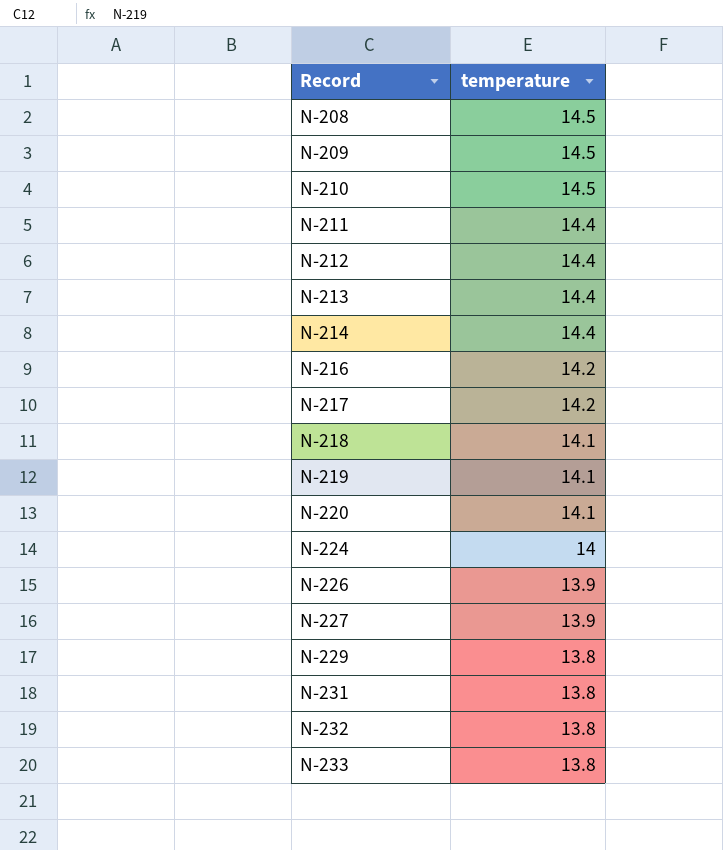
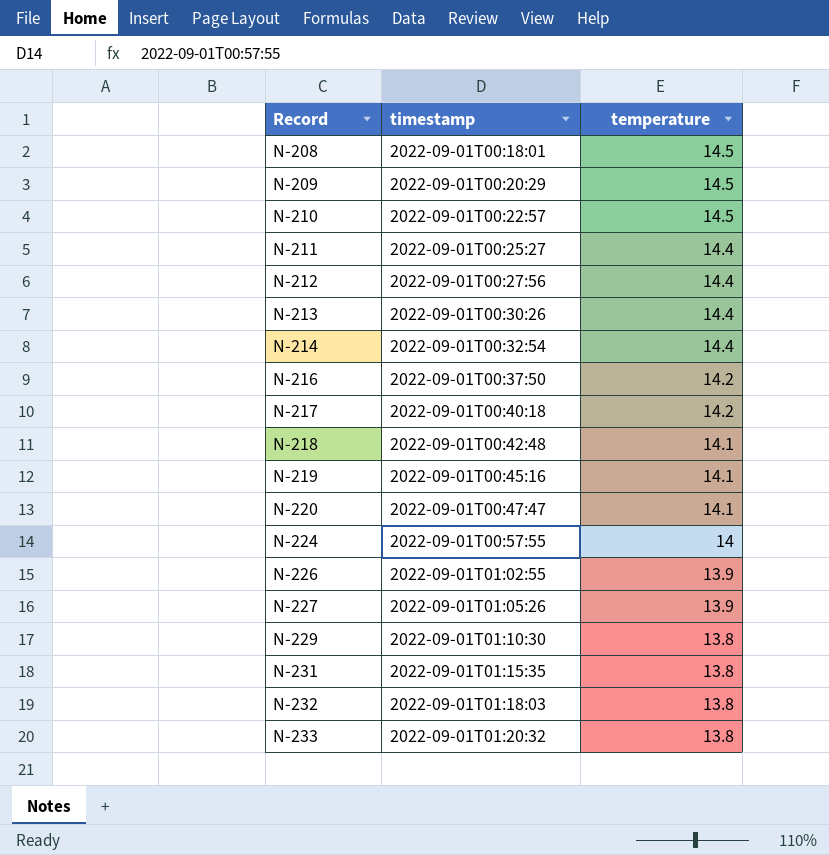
column timestamp | position: none -> 2

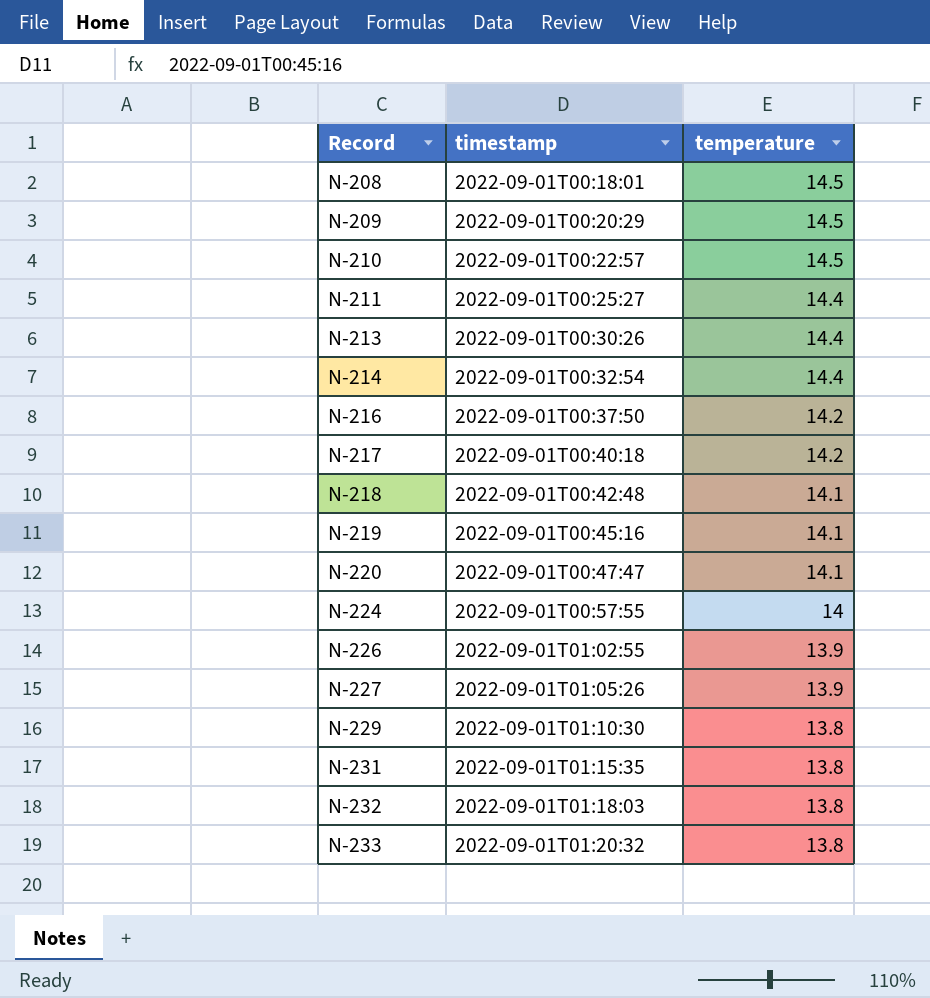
row N-212: 2022-09-01T00:27:56 | 14.4 -> none

